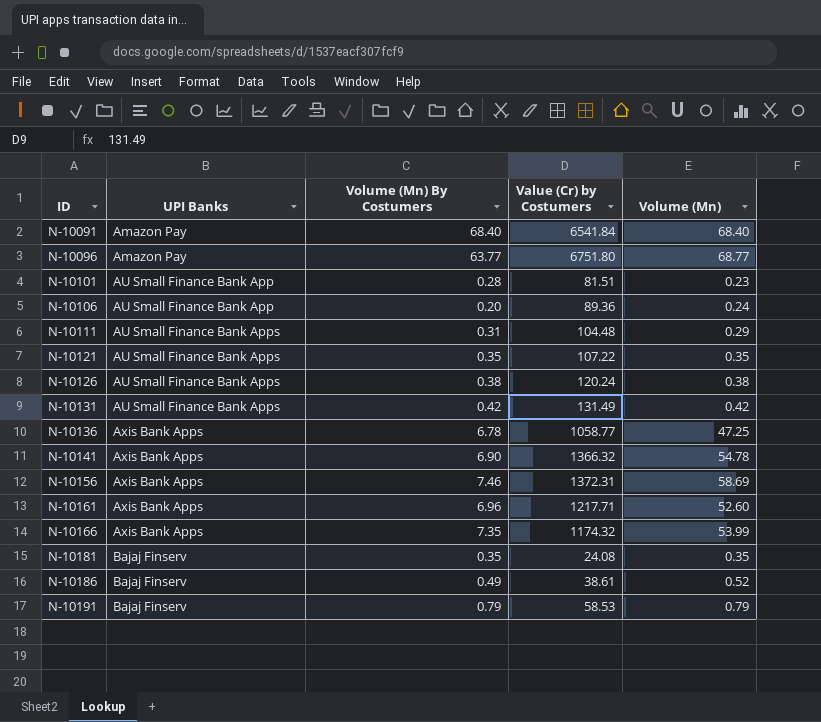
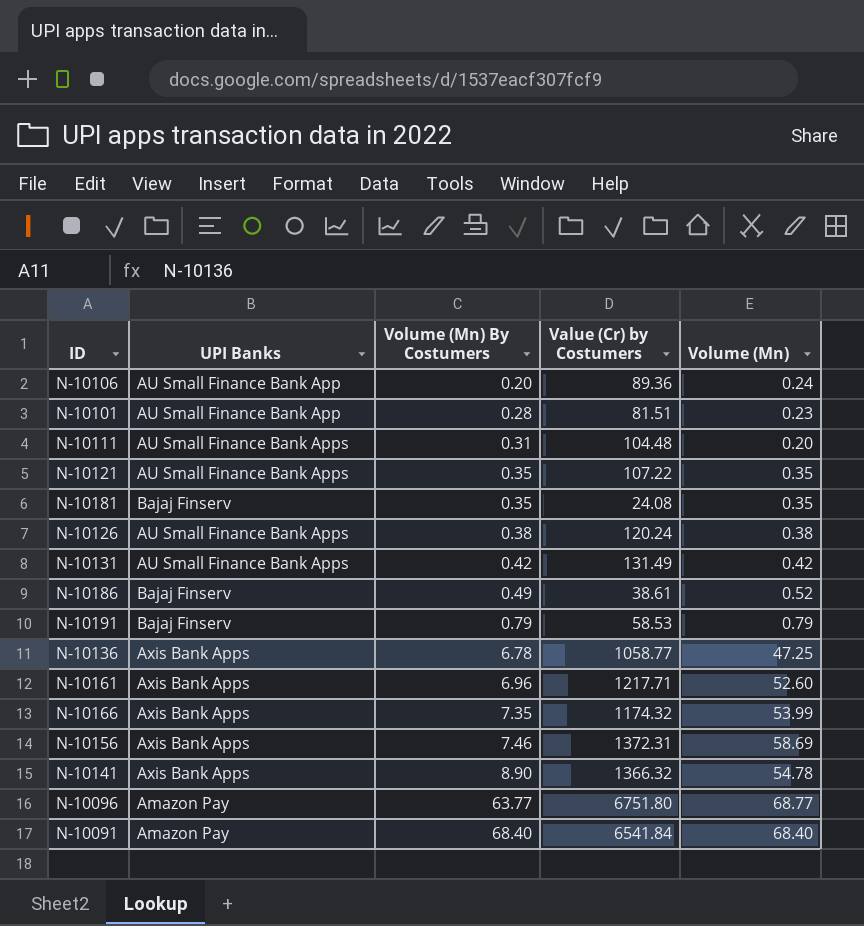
row order: ID ascending -> Volume (Mn) By Costumers ascending
N-10111 | Volume (Mn): 0.29 -> 0.20
N-10141 | Volume (Mn) By Costumers: 6.90 -> 8.90

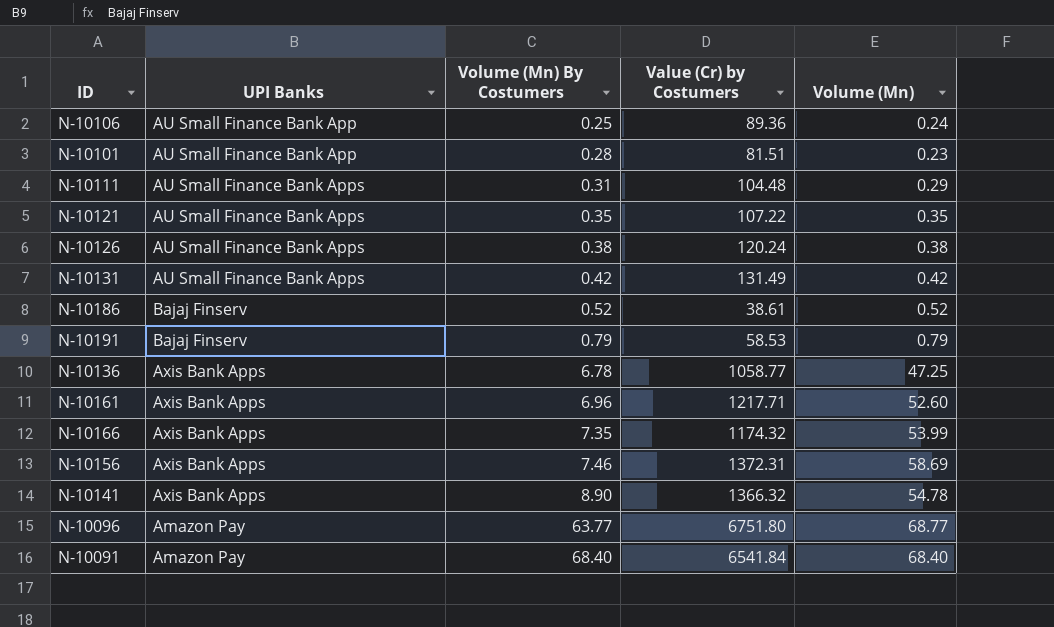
row N-10181: Bajaj Finserv | 0.35 | 24.08 | 0.35 -> none
N-10106 | Volume (Mn) By Costumers: 0.20 -> 0.25
N-10111 | Volume (Mn): 0.20 -> 0.29
N-10186 | Volume (Mn) By Costumers: 0.49 -> 0.52

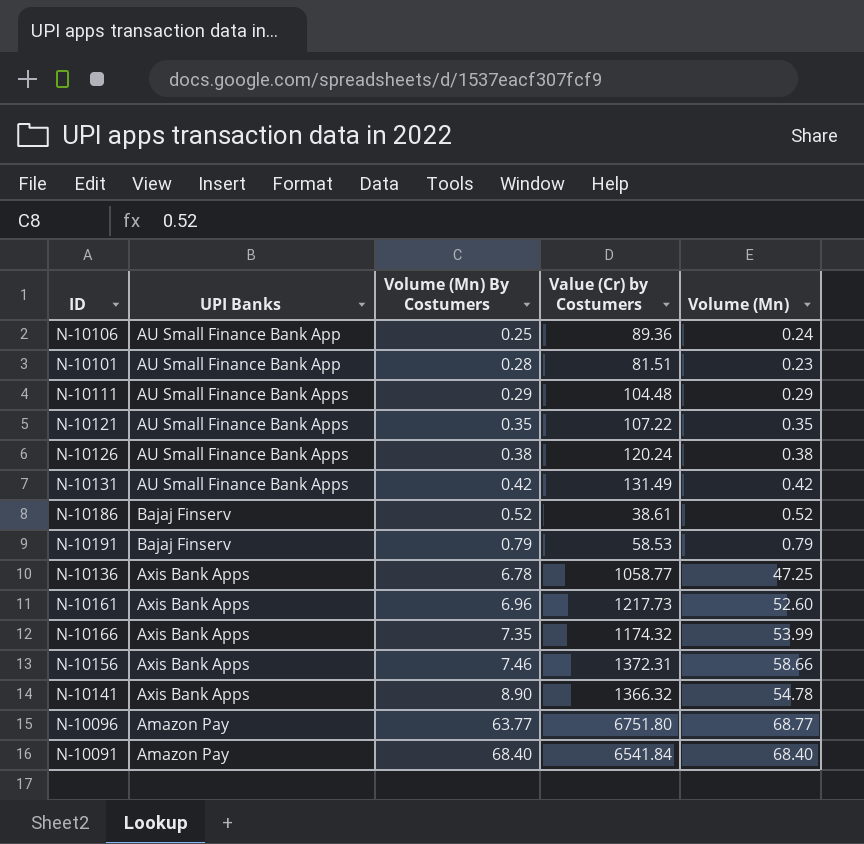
N-10111 | Volume (Mn) By Costumers: 0.31 -> 0.29
N-10161 | Value (Cr) by Costumers: 1217.71 -> 1217.73
N-10156 | Volume (Mn): 58.69 -> 58.66

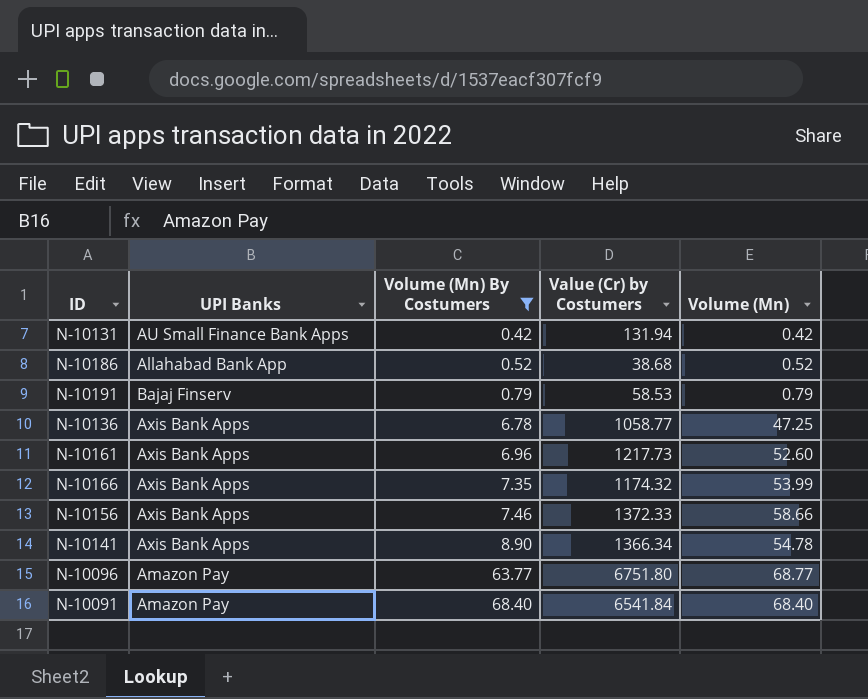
filter: none -> Volume (Mn) By Costumers >= 0.42
N-10131 | Value (Cr) by Costumers: 131.49 -> 131.94
N-10186 | UPI Banks: Bajaj Finserv -> Allahabad Bank App
N-10186 | Value (Cr) by Costumers: 38.61 -> 38.68
N-10156 | Value (Cr) by Costumers: 1372.31 -> 1372.33
N-10141 | Value (Cr) by Costumers: 1366.32 -> 1366.34

